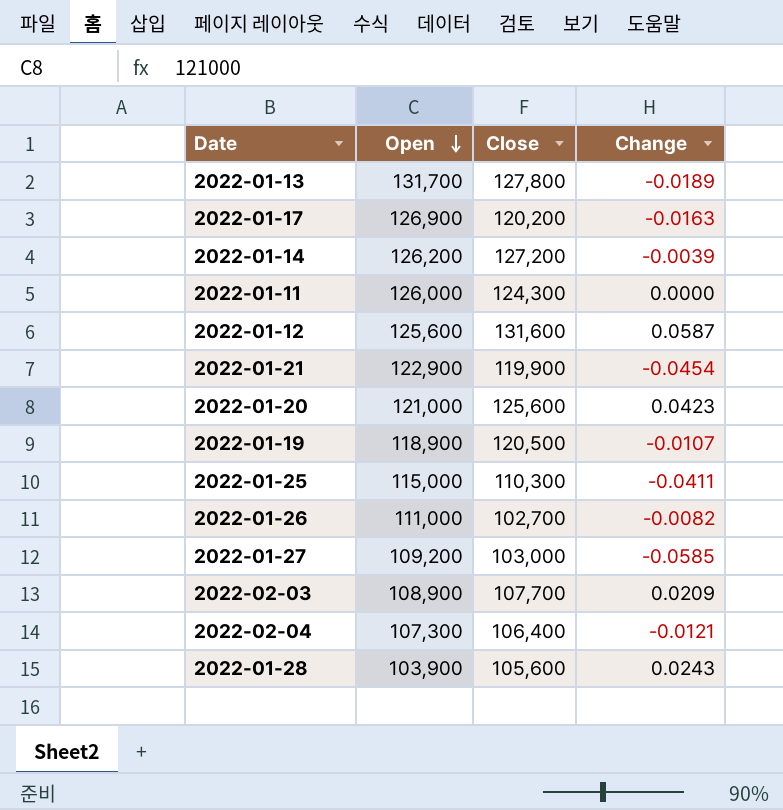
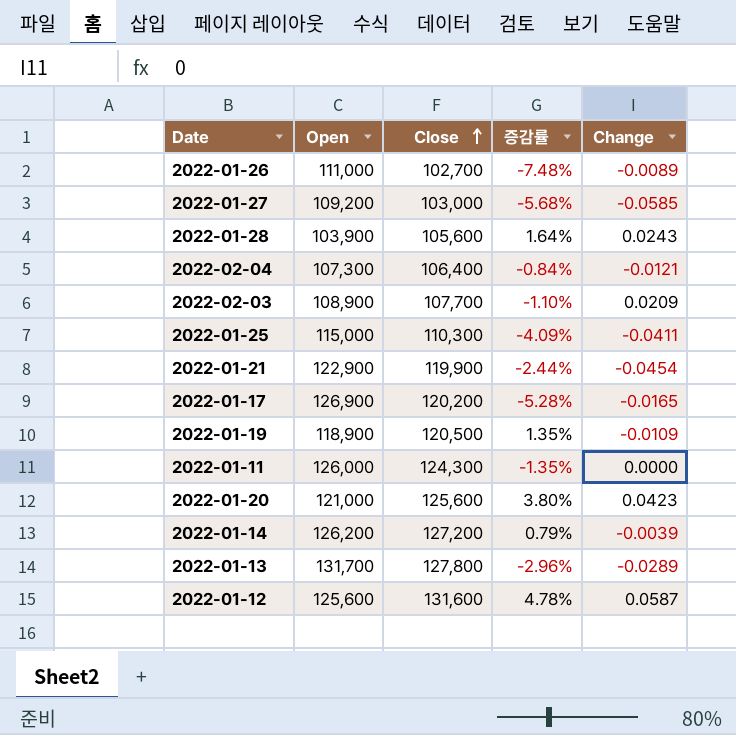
row order: Open descending -> Close ascending
column 증감률 | formula: none -> ([Close] - [Open]) / [Open]
2022-01-26 | Change: -0.0082 -> -0.0089
2022-01-17 | Change: -0.0163 -> -0.0165
2022-01-19 | Change: -0.0107 -> -0.0109
2022-01-13 | Change: -0.0189 -> -0.0289

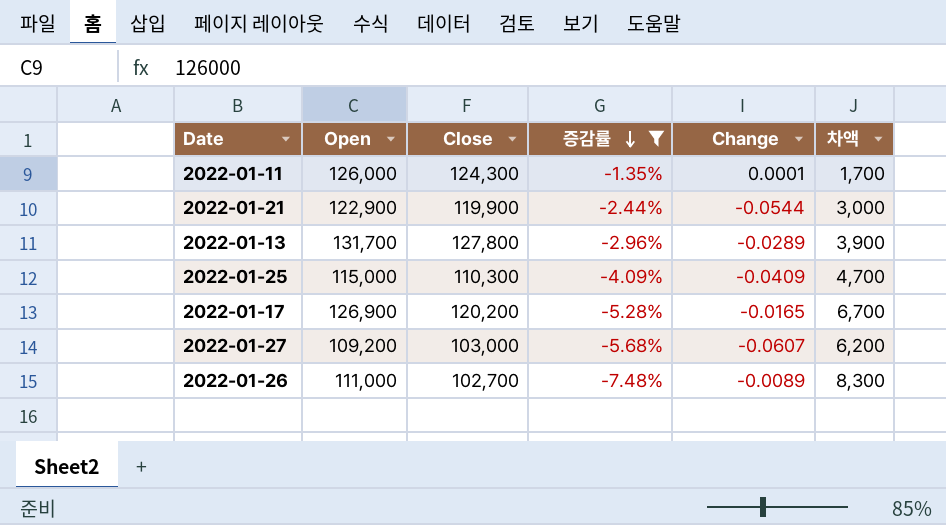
filter: none -> 증감률 <= -1.35%
row order: Close ascending -> 증감률 descending
column 차액 | formula: none -> [Open] - [Close]
2022-01-11 | Change: 0.0000 -> 0.0001
2022-01-21 | Change: -0.0454 -> -0.0544
2022-01-25 | Change: -0.0411 -> -0.0409
2022-01-27 | Change: -0.0585 -> -0.0607

